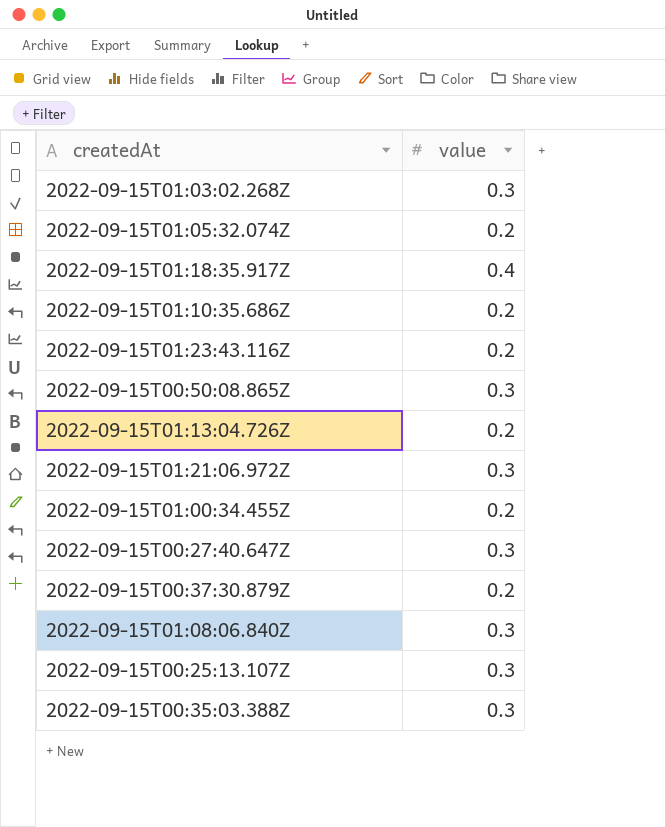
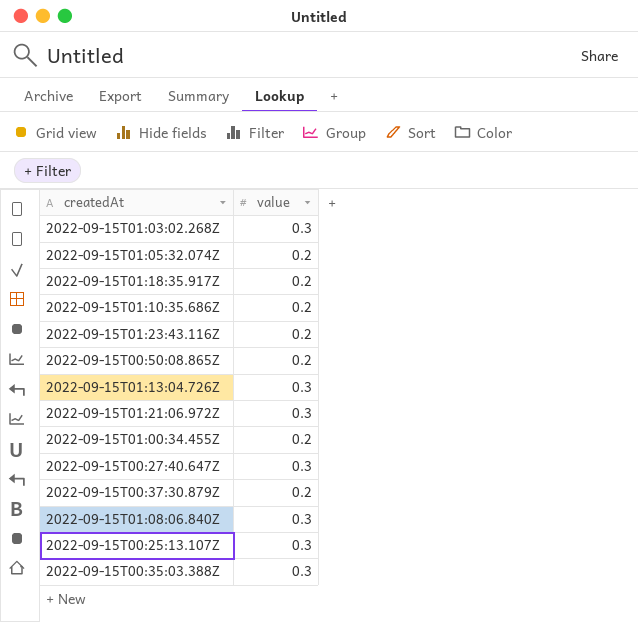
2022-09-15T01:18:35.917Z | value: 0.4 -> 0.2
2022-09-15T00:50:08.865Z | value: 0.3 -> 0.2
2022-09-15T01:13:04.726Z | value: 0.2 -> 0.3

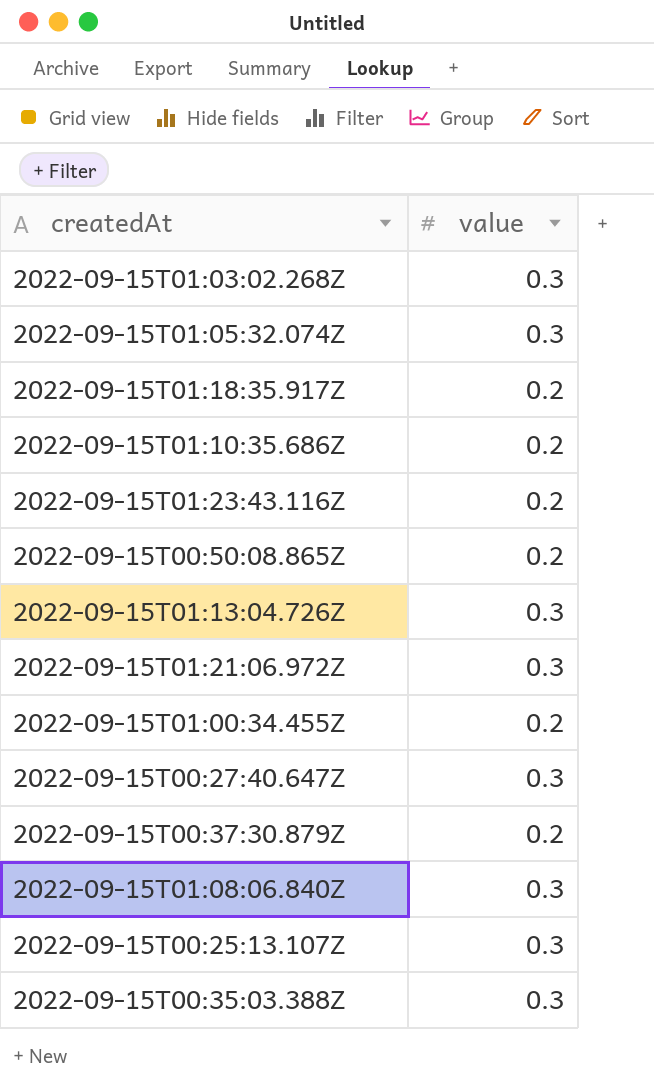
2022-09-15T01:05:32.074Z | value: 0.2 -> 0.3

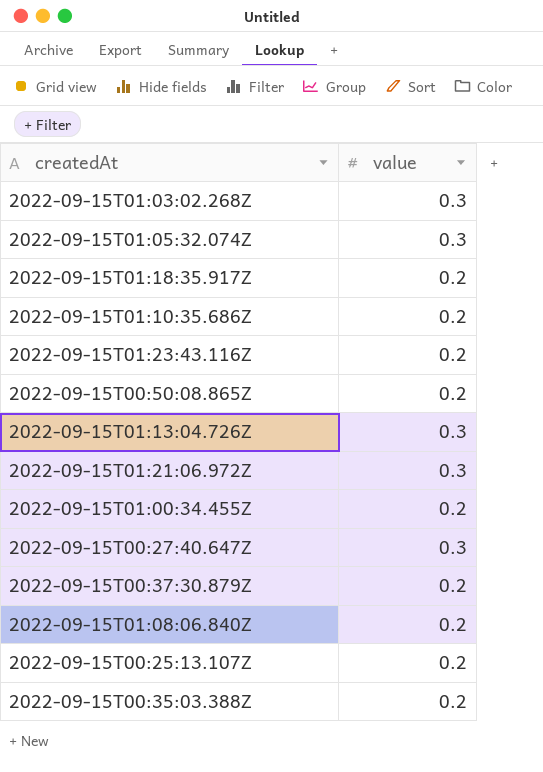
2022-09-15T01:08:06.840Z | value: 0.3 -> 0.2
2022-09-15T00:25:13.107Z | value: 0.3 -> 0.2
2022-09-15T00:35:03.388Z | value: 0.3 -> 0.2

